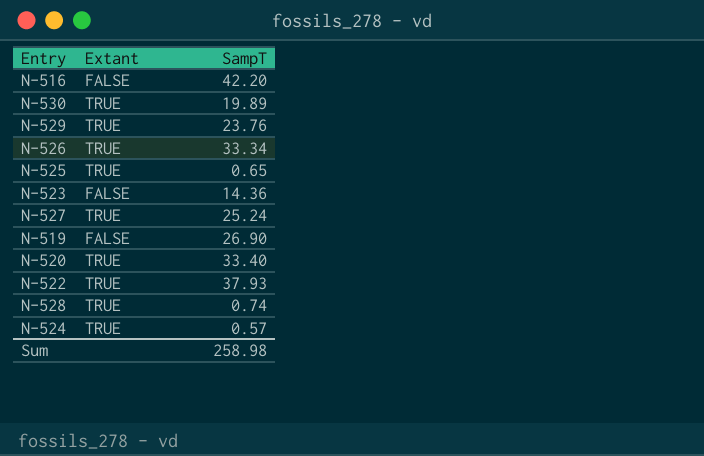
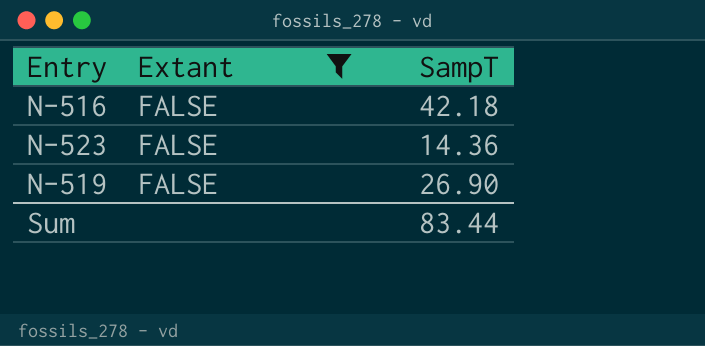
filter: none -> Extant = FALSE
N-516 | SampT: 42.20 -> 42.18
Sum | SampT: 258.98 -> 83.44

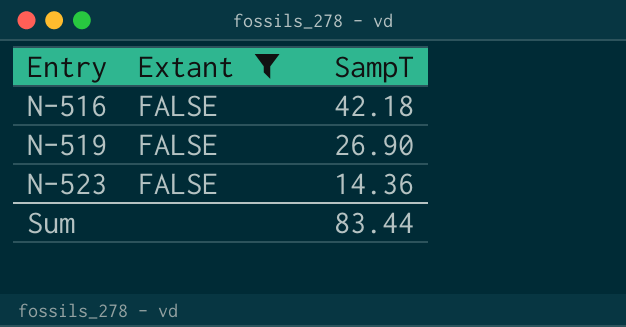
row order: none -> Entry ascending

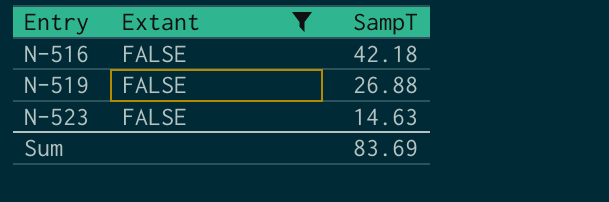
N-519 | SampT: 26.90 -> 26.88
N-523 | SampT: 14.36 -> 14.63
Sum | SampT: 83.44 -> 83.69

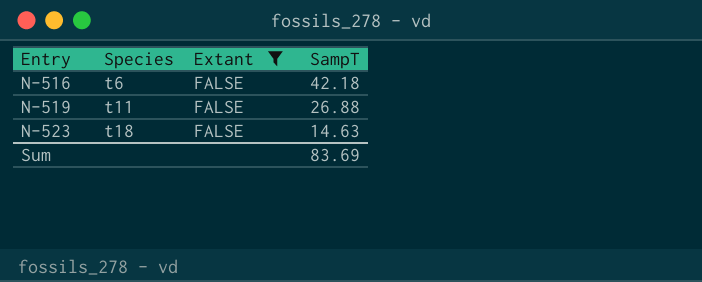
column Species | position: none -> 2

